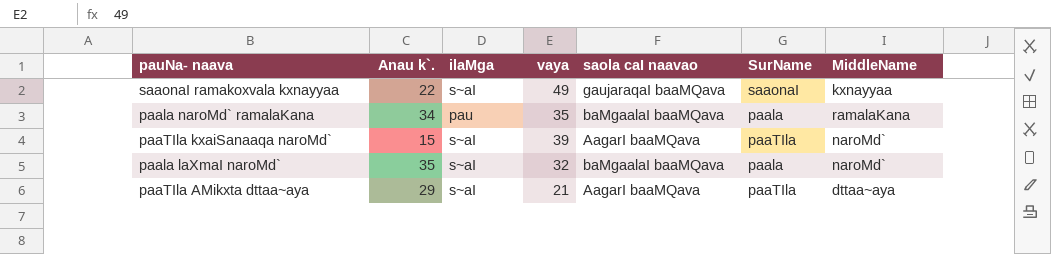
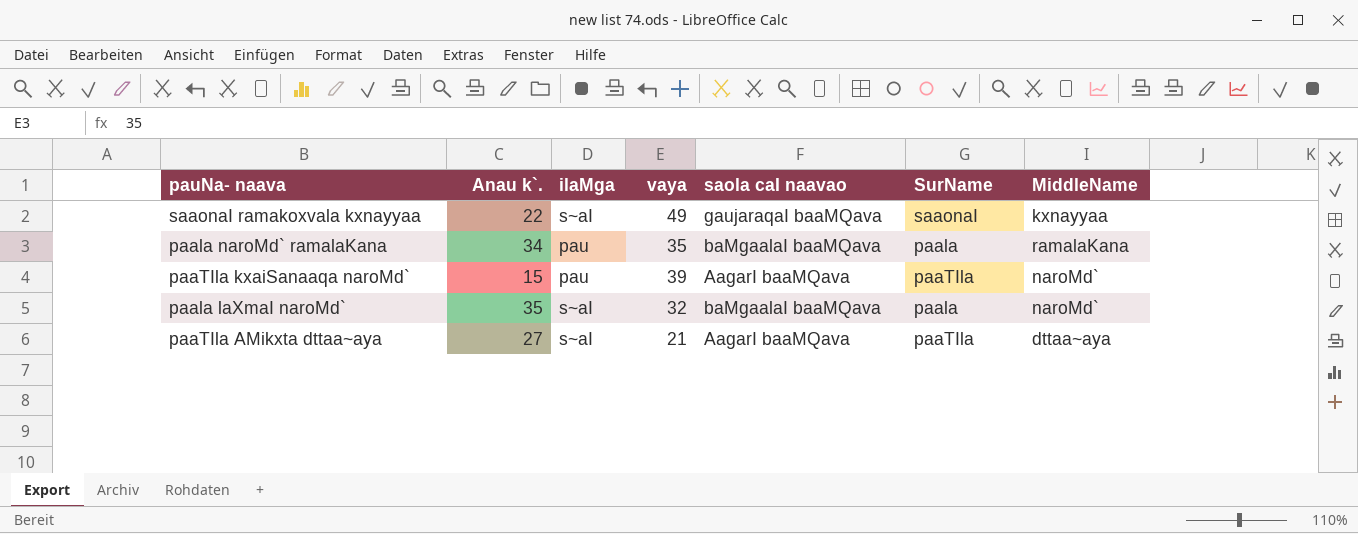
paaTIla kxaiSanaaqa naroMd` | ilaMga: s~aI -> pau
paaTIla AMikxta dttaa~aya | Anau k`.: 29 -> 27

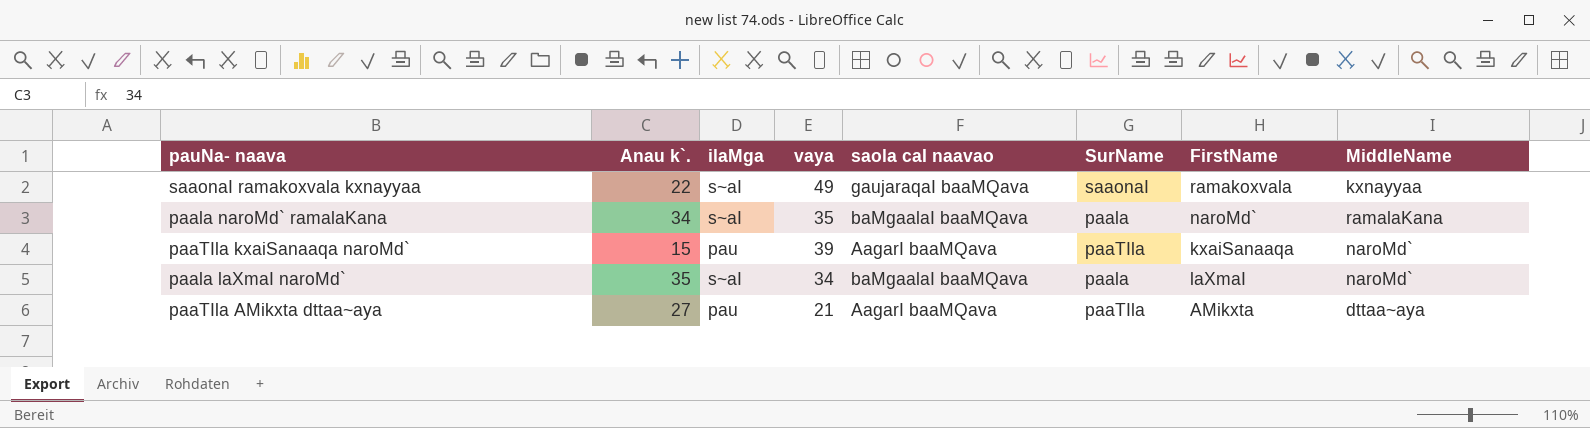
column FirstName | position: none -> 7
paala naroMd` ramalaKana | ilaMga: pau -> s~aI
paala laXmaI naroMd` | vaya: 32 -> 34
paaTIla AMikxta dttaa~aya | ilaMga: s~aI -> pau

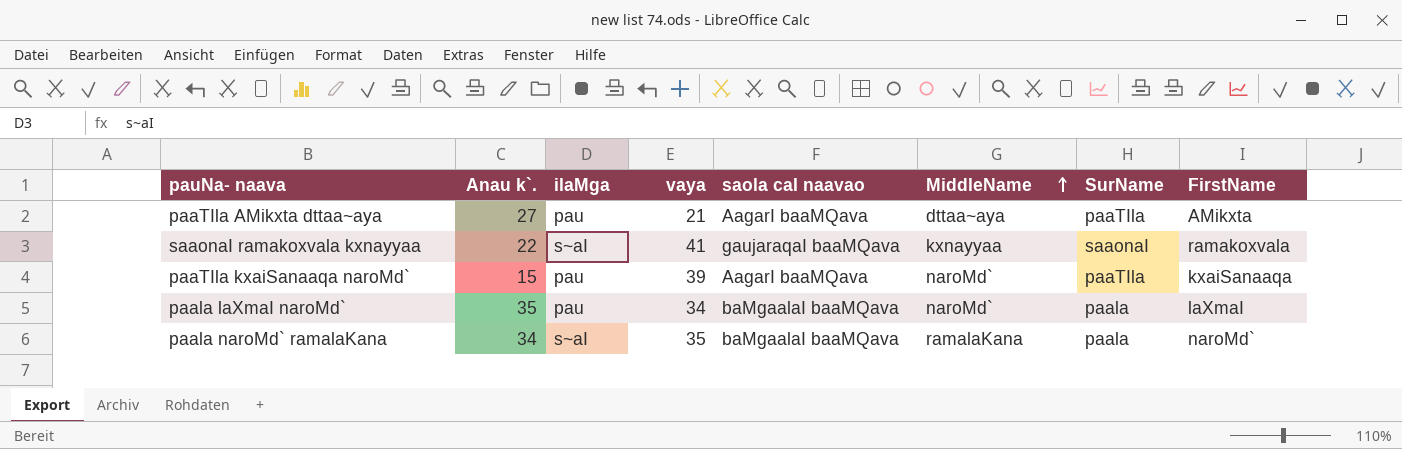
row order: none -> MiddleName ascending
column MiddleName | position: 8 -> 6
saaonaI ramakoxvala kxnayyaa | vaya: 49 -> 41
paala laXmaI naroMd` | ilaMga: s~aI -> pau

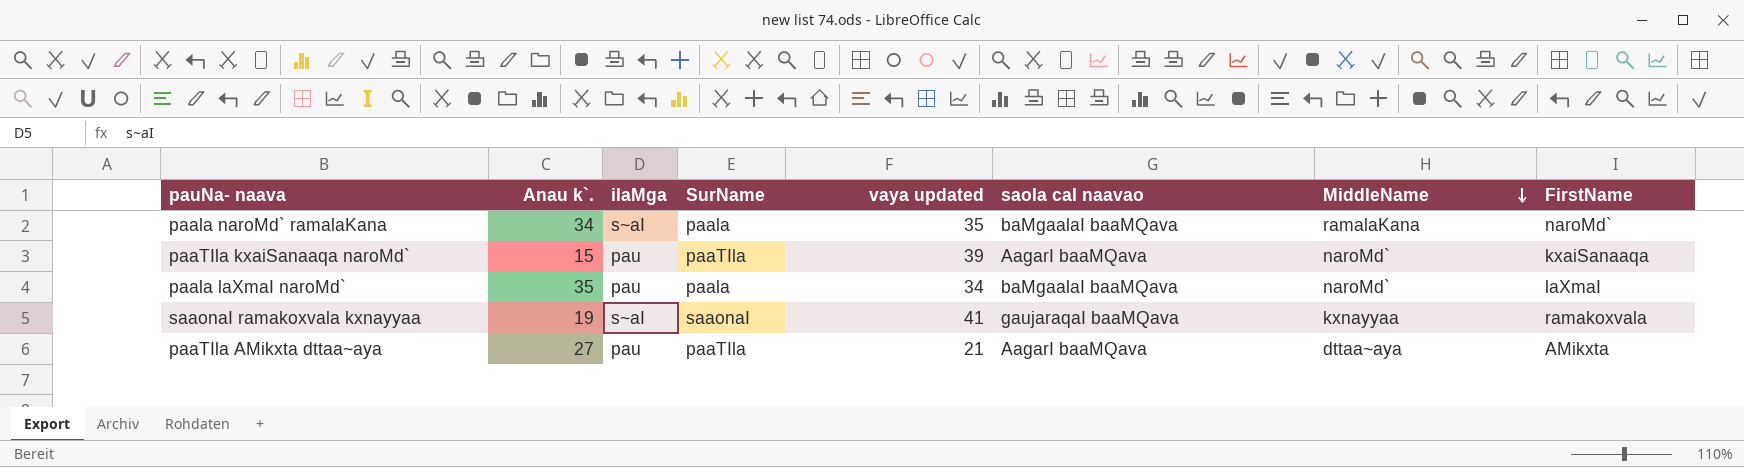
row order: MiddleName ascending -> MiddleName descending
column SurName | position: 7 -> 4
column name: vaya -> vaya updated
saaonaI ramakoxvala kxnayyaa | Anau k`.: 22 -> 19

